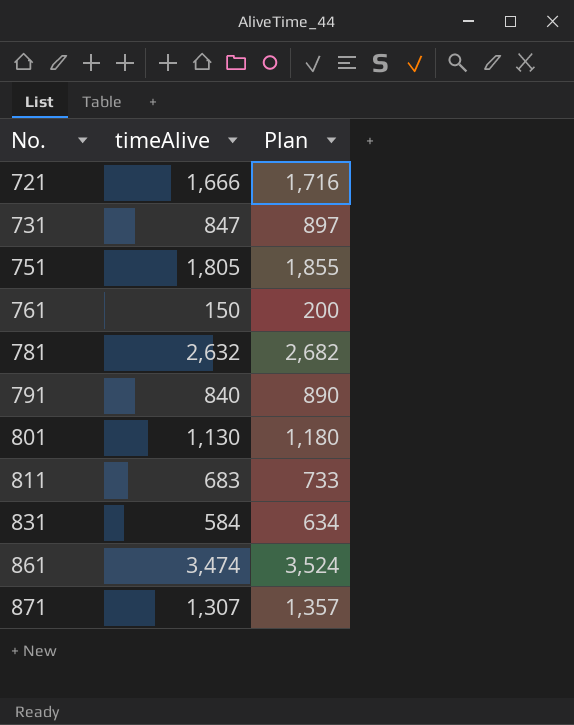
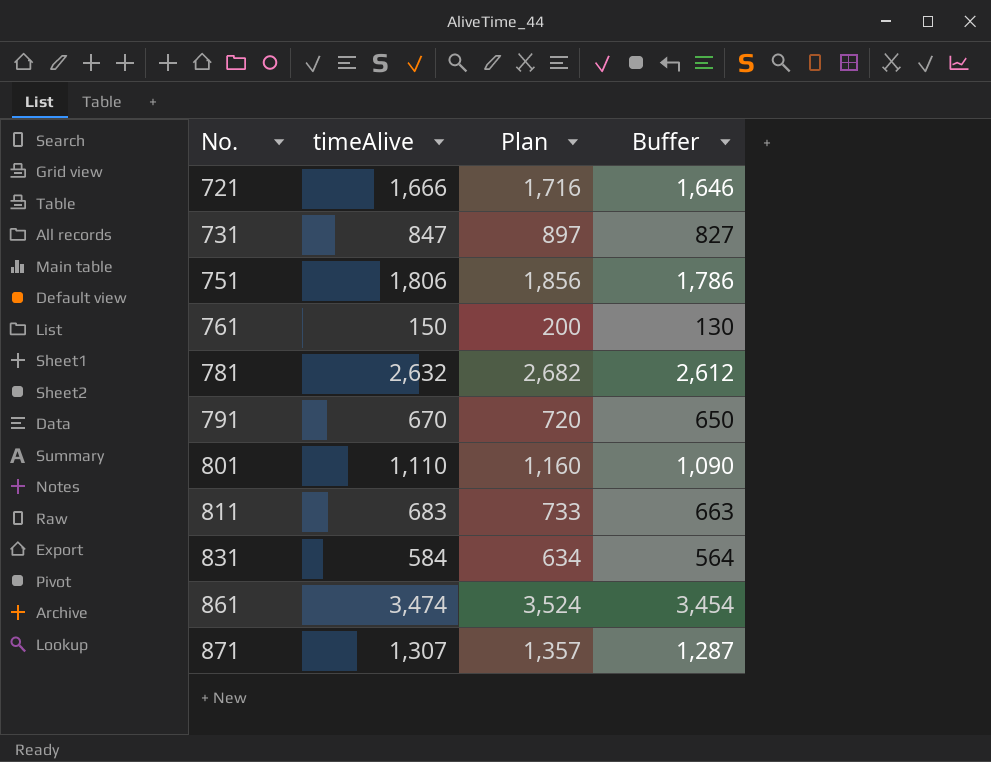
column Buffer | formula: none -> [timeAlive] - 20
751 | timeAlive: 1,805 -> 1,806
751 | Plan: 1,855 -> 1,856
791 | timeAlive: 840 -> 670
791 | Plan: 890 -> 720
801 | timeAlive: 1,130 -> 1,110
801 | Plan: 1,180 -> 1,160

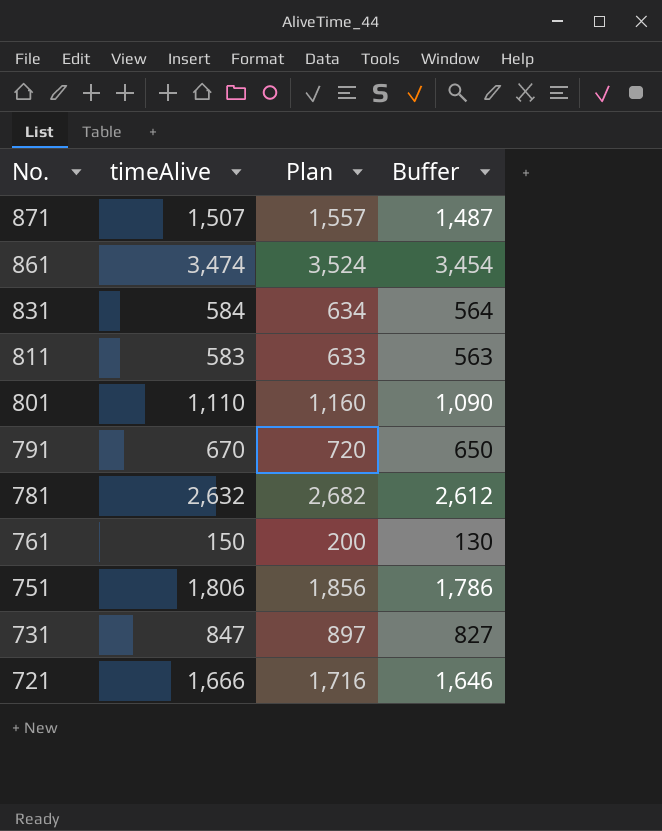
row order: No. ascending -> No. descending
871 | timeAlive: 1,307 -> 1,507
871 | Plan: 1,357 -> 1,557
871 | Buffer: 1,287 -> 1,487
811 | timeAlive: 683 -> 583
811 | Plan: 733 -> 633
811 | Buffer: 663 -> 563

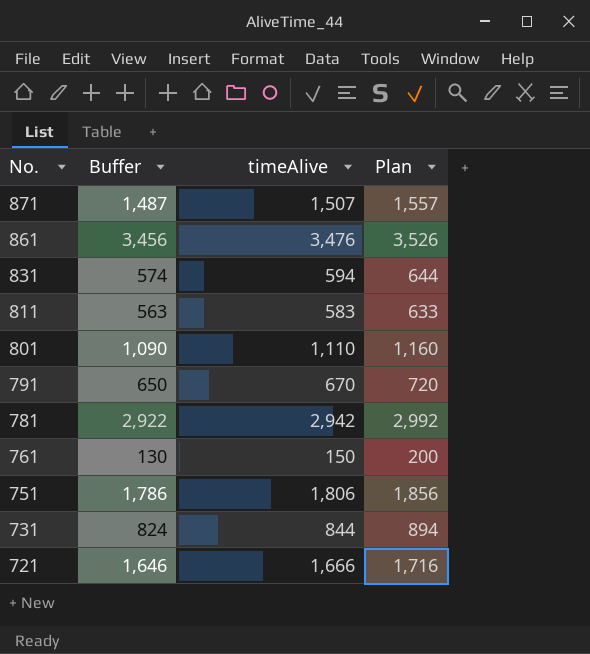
column Buffer | position: 4 -> 2
861 | Buffer: 3,454 -> 3,456
861 | timeAlive: 3,474 -> 3,476
861 | Plan: 3,524 -> 3,526
831 | Buffer: 564 -> 574
831 | timeAlive: 584 -> 594
831 | Plan: 634 -> 644
781 | Buffer: 2,612 -> 2,922
781 | timeAlive: 2,632 -> 2,942
781 | Plan: 2,682 -> 2,992
731 | Buffer: 827 -> 824
731 | timeAlive: 847 -> 844
731 | Plan: 897 -> 894

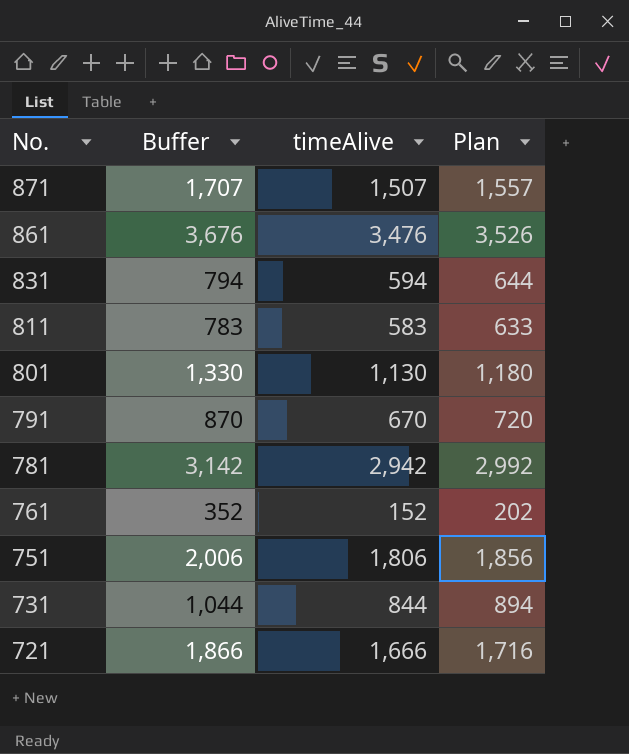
column Buffer | formula: [timeAlive] - 20 -> [timeAlive] + 200
801 | timeAlive: 1,110 -> 1,130
801 | Plan: 1,160 -> 1,180
761 | timeAlive: 150 -> 152
761 | Plan: 200 -> 202

